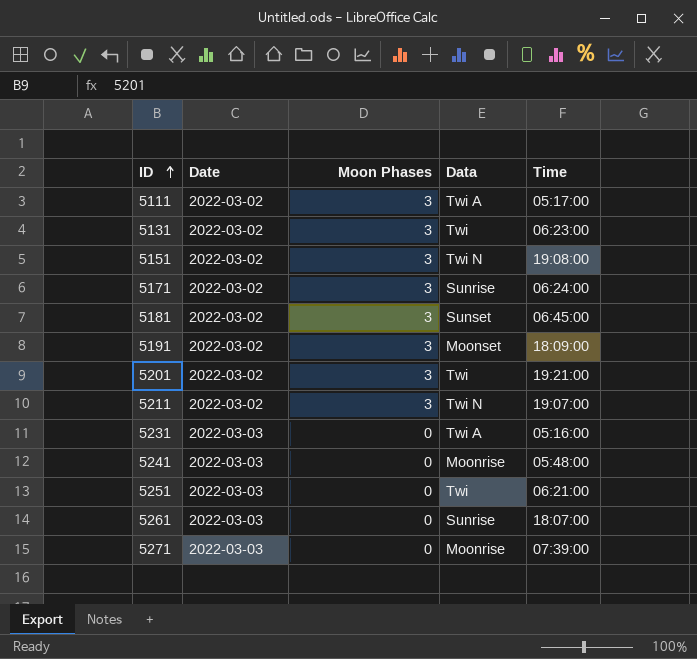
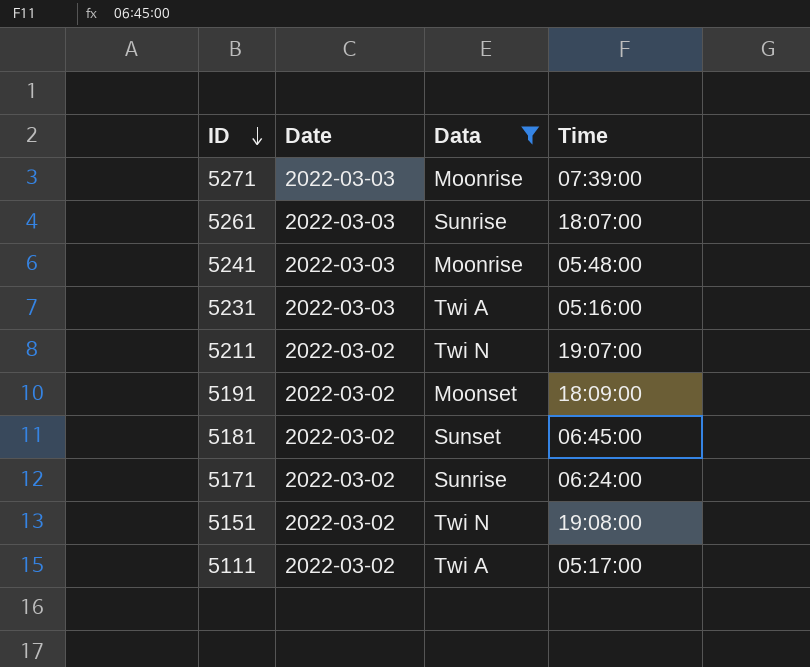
filter: none -> Data != Twi
row order: ID ascending -> ID descending
column Moon Phases | position: 3 -> none

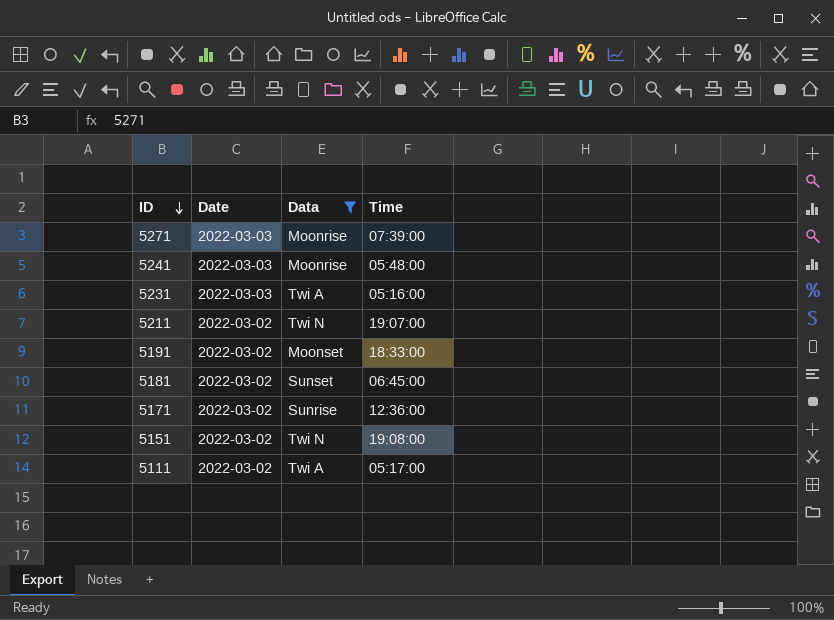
row 5261: 2022-03-03 | Sunrise | 18:07:00 -> none
5191 | Time: 18:09:00 -> 18:33:00
5171 | Time: 06:24:00 -> 12:36:00

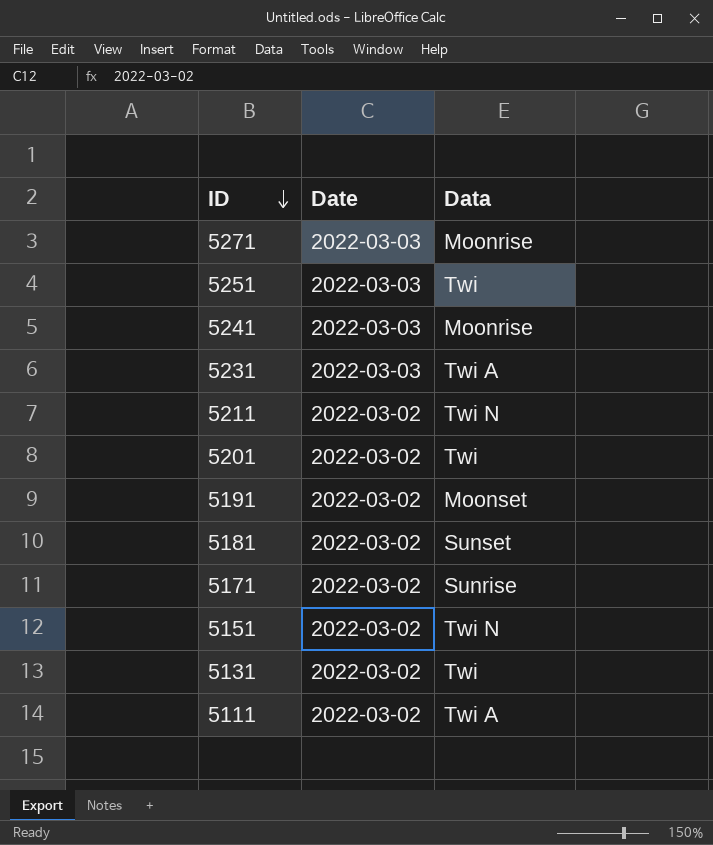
filter: Data != Twi -> none
column Time | position: 4 -> none

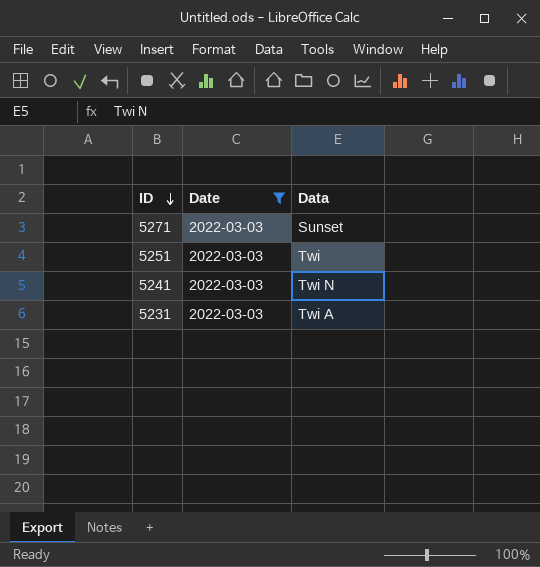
filter: none -> Date = 2022-03-03
5271 | Data: Moonrise -> Sunset
5241 | Data: Moonrise -> Twi N

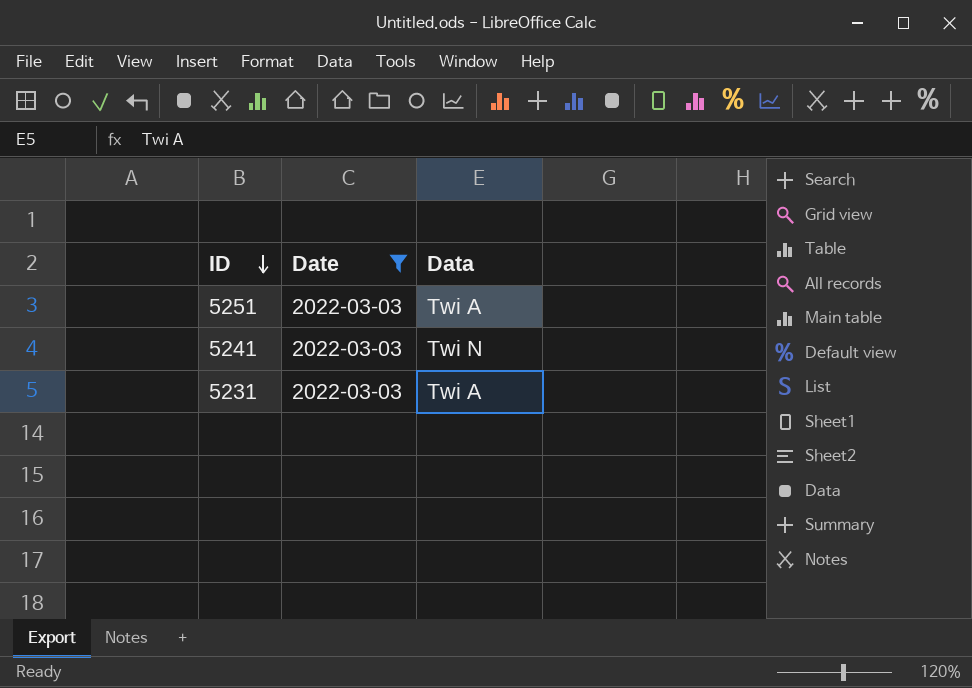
row 5271: 2022-03-03 | Sunset -> none
5251 | Data: Twi -> Twi A

